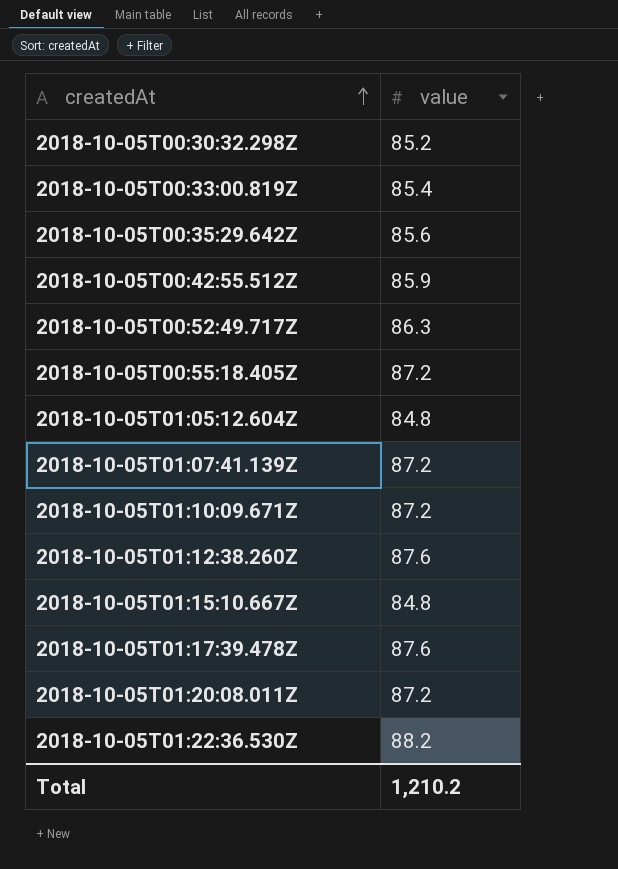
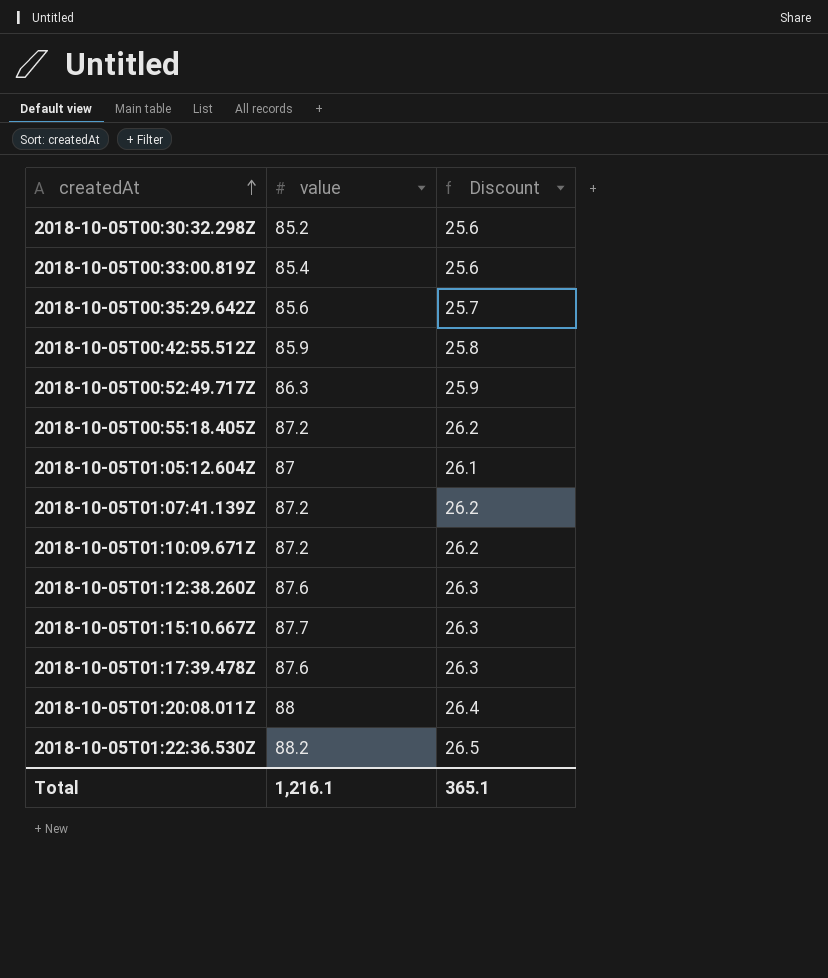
column Discount | formula: none -> [value] * 0.3
2018-10-05T01:05:12.604Z | value: 84.8 -> 87
2018-10-05T01:15:10.667Z | value: 84.8 -> 87.7
2018-10-05T01:20:08.011Z | value: 87.2 -> 88
Total | value: 1,210.2 -> 1,216.1

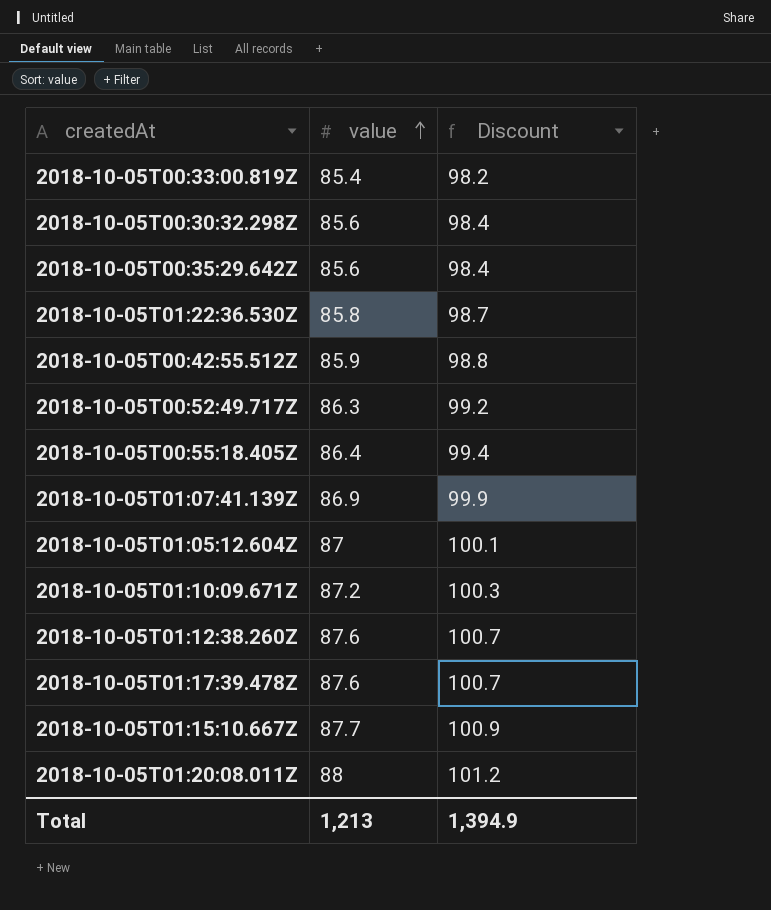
row order: createdAt ascending -> value ascending
column Discount | formula: [value] * 0.3 -> [value] * 1.15
2018-10-05T00:30:32.298Z | value: 85.2 -> 85.6
2018-10-05T01:22:36.530Z | value: 88.2 -> 85.8
2018-10-05T00:55:18.405Z | value: 87.2 -> 86.4
2018-10-05T01:07:41.139Z | value: 87.2 -> 86.9
Total | value: 1,216.1 -> 1,213
Total | Discount: 365.1 -> 1,394.9

